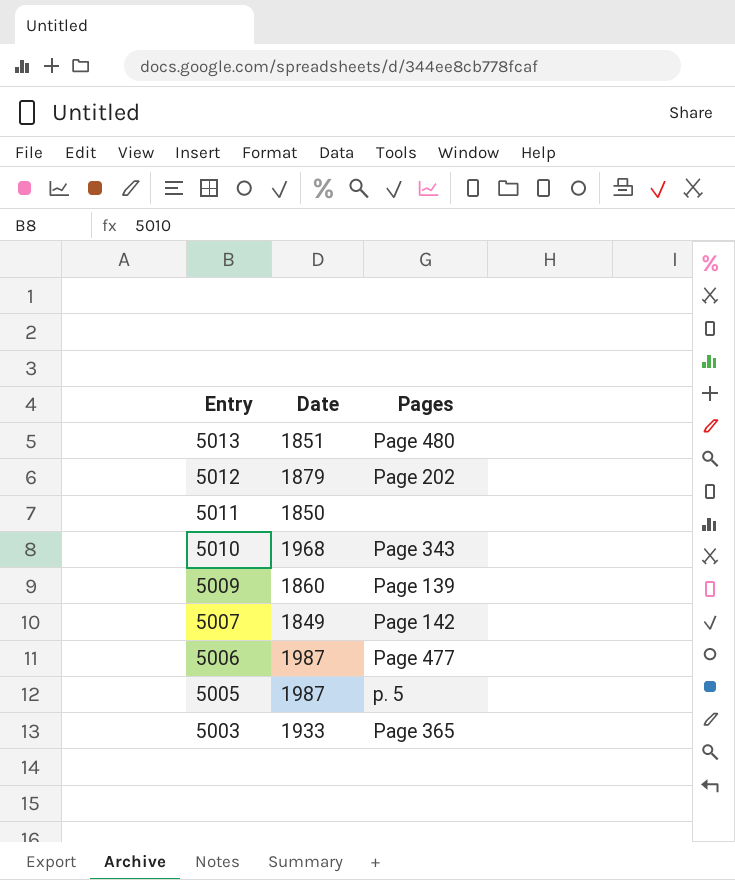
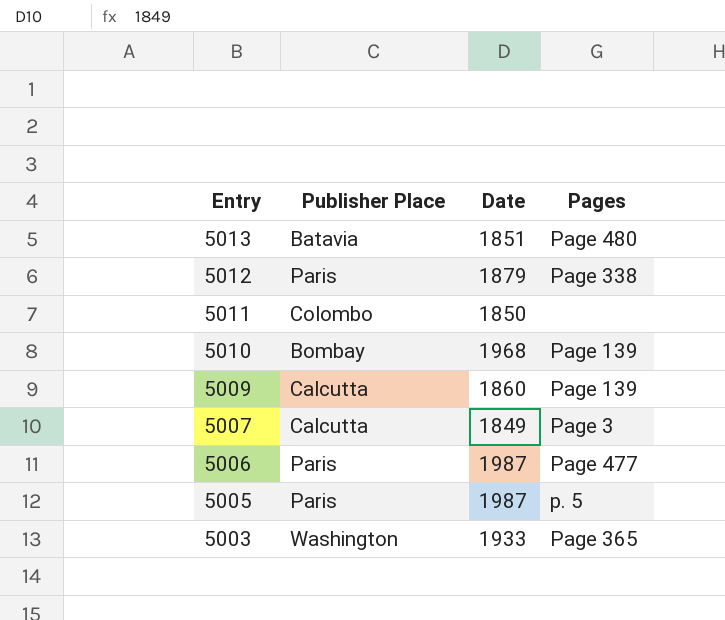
column Publisher Place | position: none -> 2
5012 | Pages: Page 202 -> Page 338
5010 | Pages: Page 343 -> Page 139
5007 | Pages: Page 142 -> Page 3

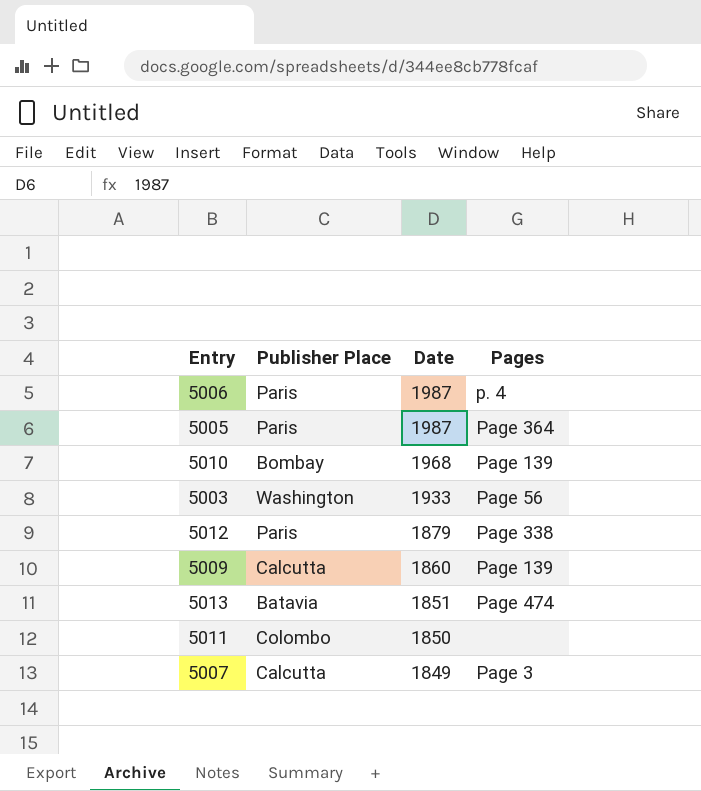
row order: Entry descending -> Date descending
5006 | Pages: Page 477 -> p. 4
5005 | Pages: p. 5 -> Page 364
5003 | Pages: Page 365 -> Page 56
5013 | Pages: Page 480 -> Page 474

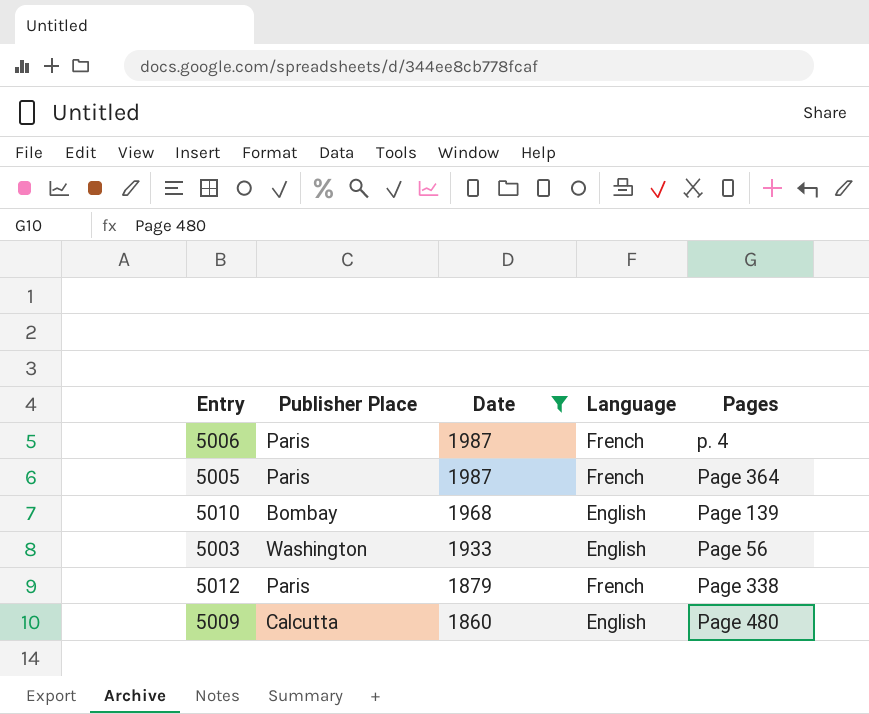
filter: none -> Date >= 1860
column Language | position: none -> 4
5009 | Pages: Page 139 -> Page 480

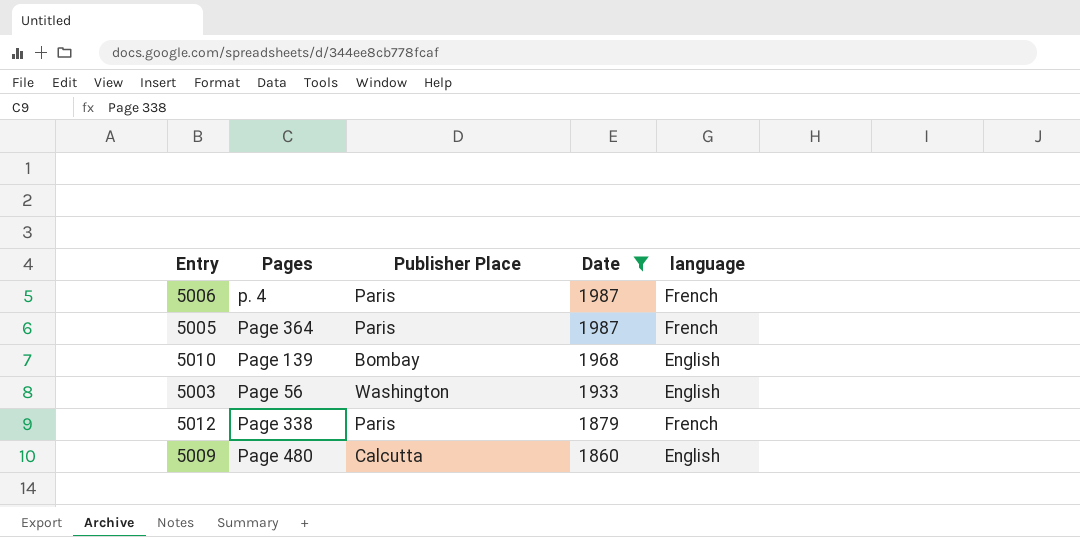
column Pages | position: 5 -> 2
column name: Language -> language

